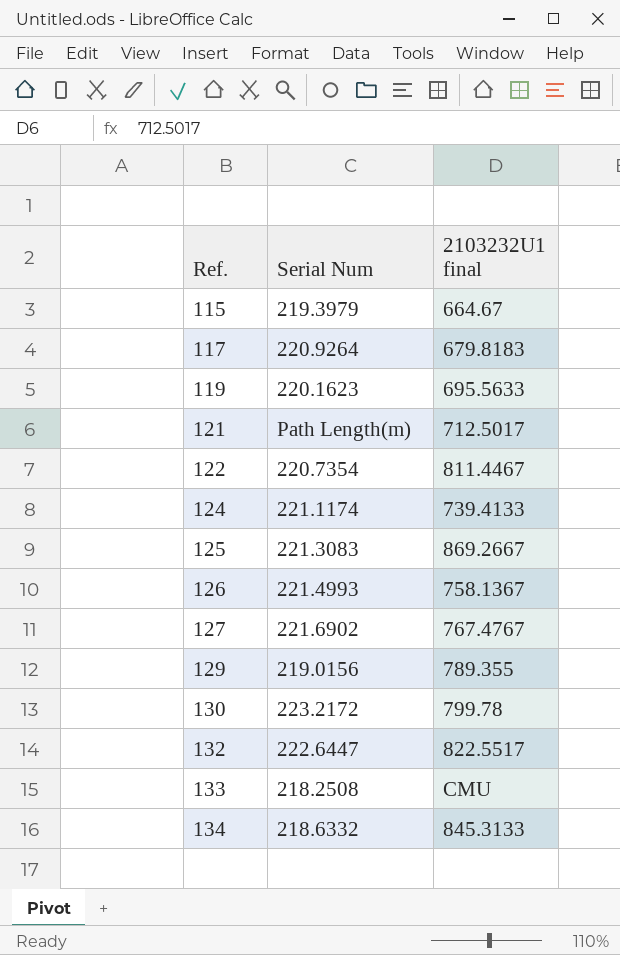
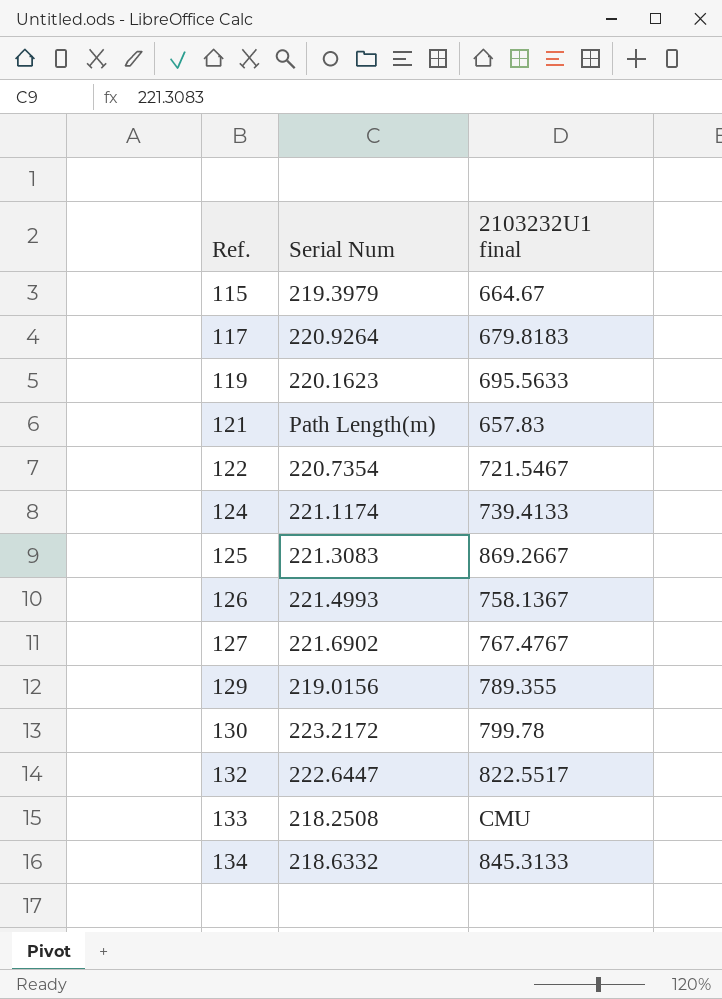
121 | 2103232U1 final: 712.5017 -> 657.83
122 | 2103232U1 final: 811.4467 -> 721.5467

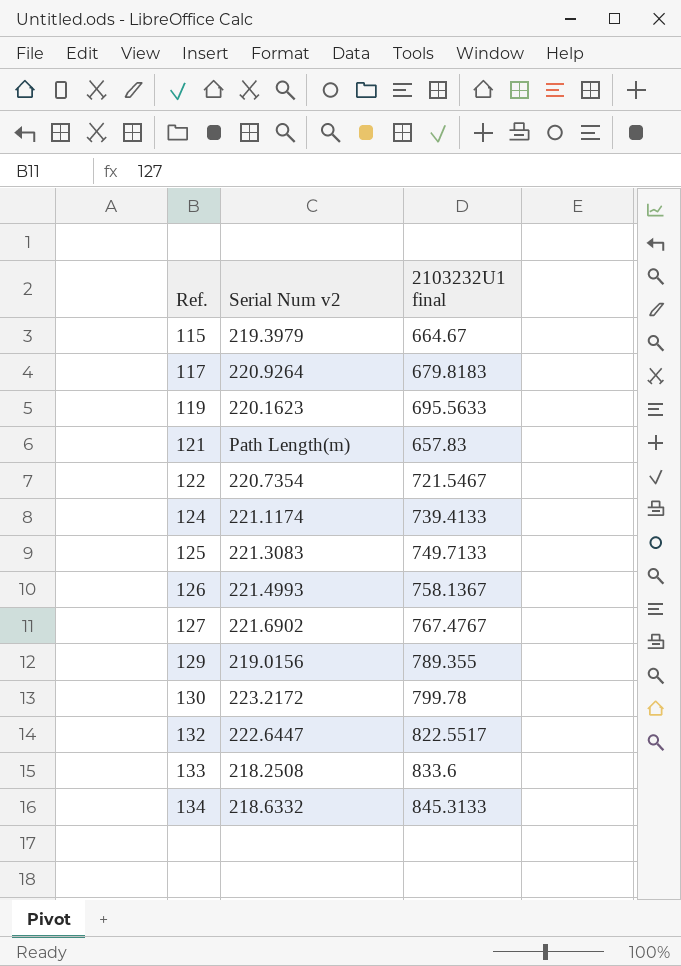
column name: Serial Num -> Serial Num v2
125 | 2103232U1 final: 869.2667 -> 749.7133
133 | 2103232U1 final: CMU -> 833.6

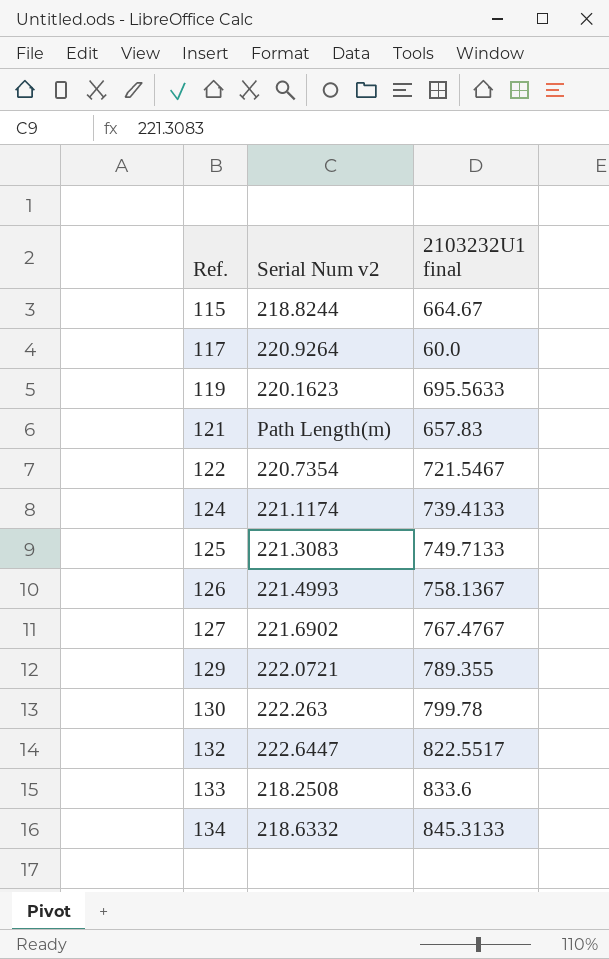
115 | Serial Num v2: 219.3979 -> 218.8244
117 | 2103232U1 final: 679.8183 -> 60.0
129 | Serial Num v2: 219.0156 -> 222.0721
130 | Serial Num v2: 223.2172 -> 222.263

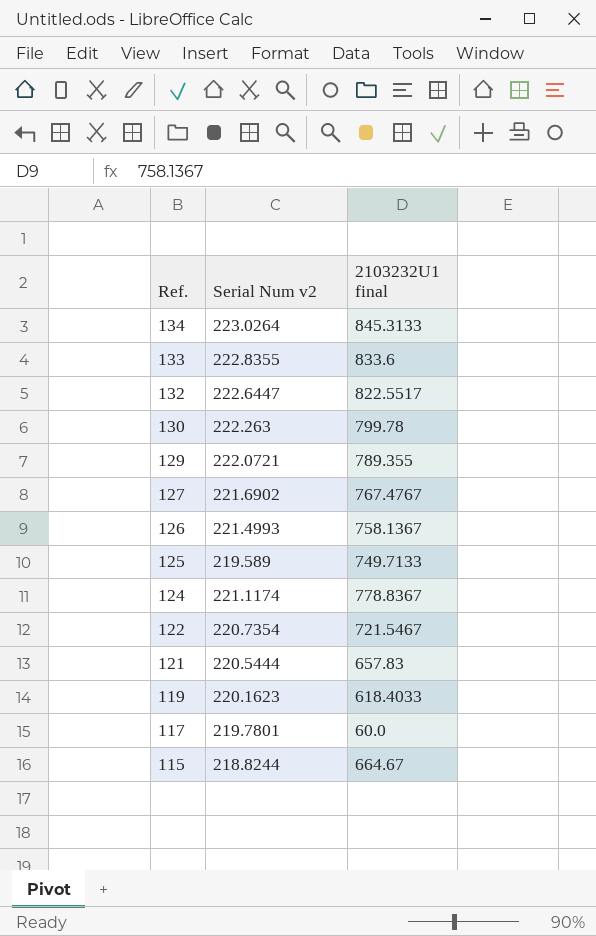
row order: Ref. ascending -> Ref. descending
134 | Serial Num v2: 218.6332 -> 223.0264
133 | Serial Num v2: 218.2508 -> 222.8355
125 | Serial Num v2: 221.3083 -> 219.589
124 | 2103232U1 final: 739.4133 -> 778.8367
121 | Serial Num v2: Path Length(m) -> 220.5444
119 | 2103232U1 final: 695.5633 -> 618.4033
117 | Serial Num v2: 220.9264 -> 219.7801

